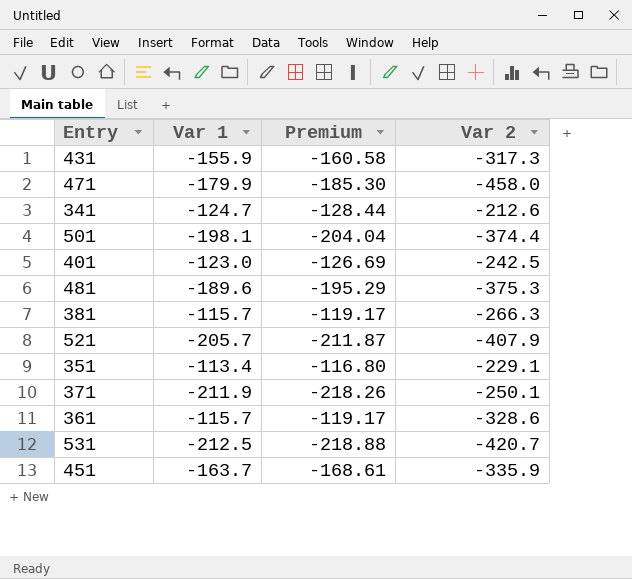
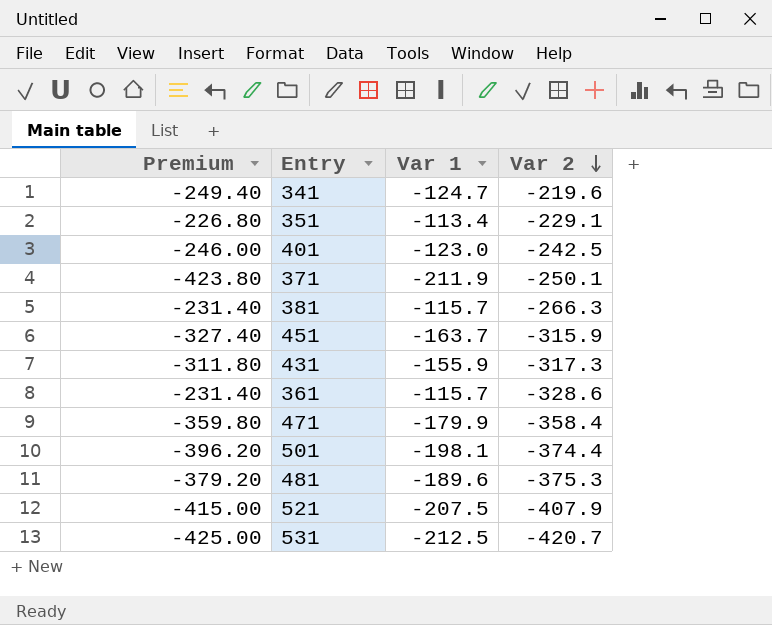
row order: none -> Var 2 descending
column Premium | formula: [Var 1] * 1.03 -> [Var 1] * 2
column Premium | position: 3 -> 1
341 | Var 2: -212.6 -> -219.6
451 | Var 2: -335.9 -> -315.9
471 | Var 2: -458.0 -> -358.4
521 | Var 1: -205.7 -> -207.5

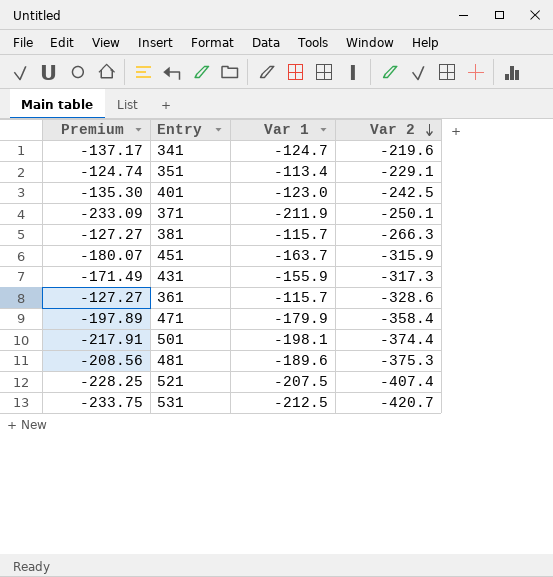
column Premium | formula: [Var 1] * 2 -> [Var 1] * 1.1
521 | Var 2: -407.9 -> -407.4

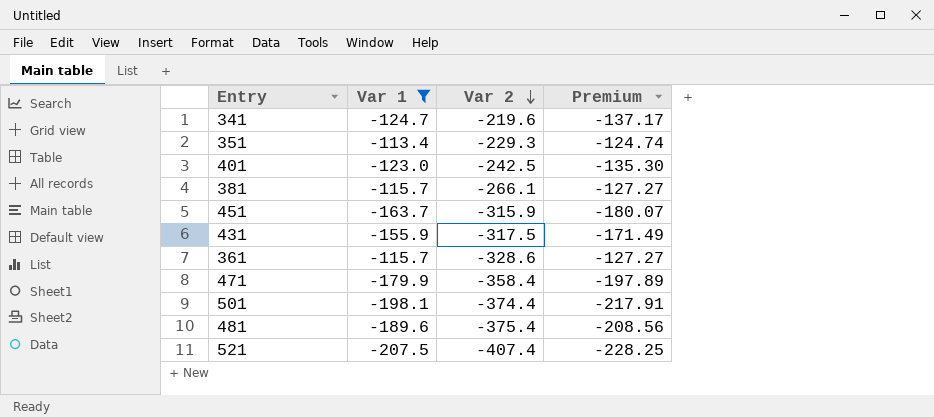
filter: none -> Var 1 >= -207.5
column Premium | position: 1 -> 4
351 | Var 2: -229.1 -> -229.3
381 | Var 2: -266.3 -> -266.1
431 | Var 2: -317.3 -> -317.5
481 | Var 2: -375.3 -> -375.4

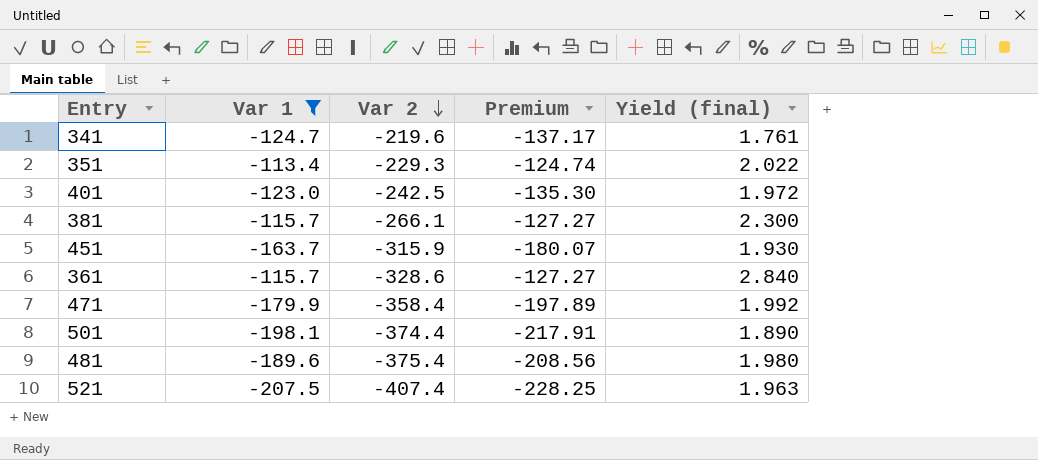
column Yield (final) | formula: none -> [Var 2] / [Var 1]
row 431: -155.9 | -317.5 | -171.49 -> none

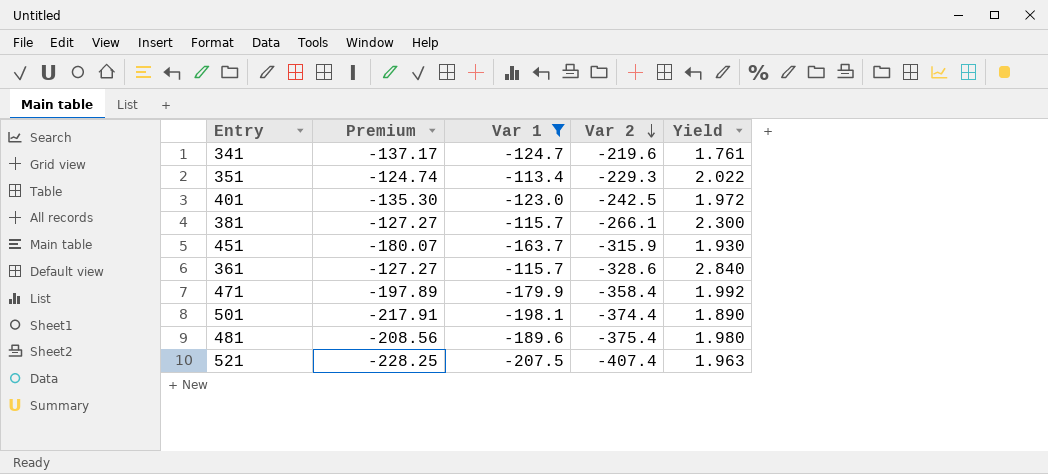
column Premium | position: 4 -> 2
column name: Yield (final) -> Yield

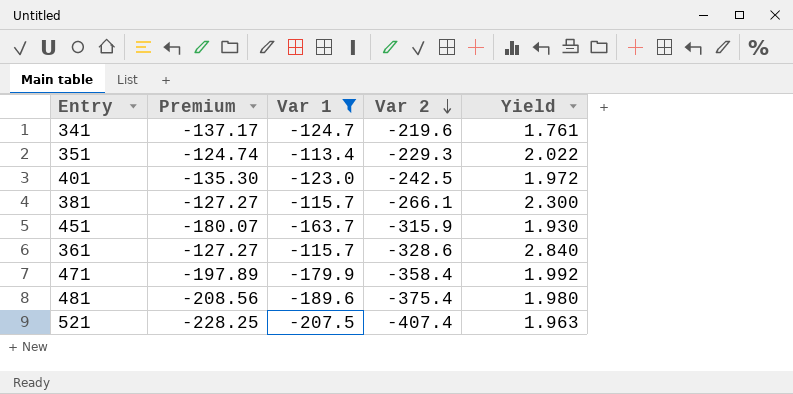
row 501: -217.91 | -198.1 | -374.4 | 1.890 -> none

